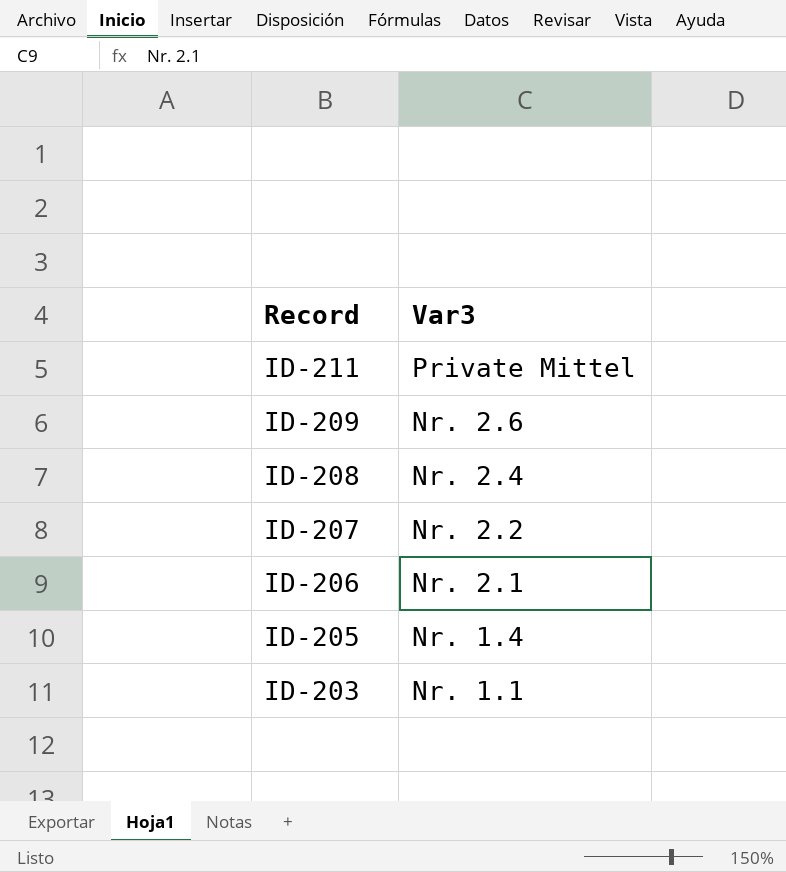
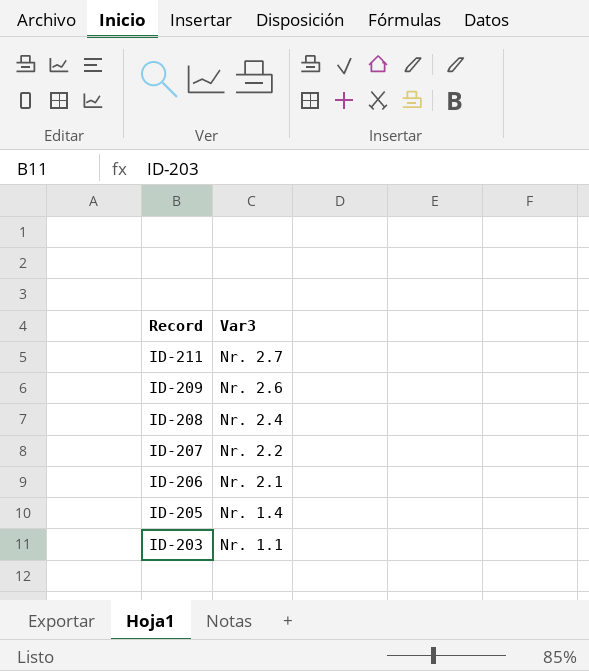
ID-211 | Var3: Private Mittel -> Nr. 2.7

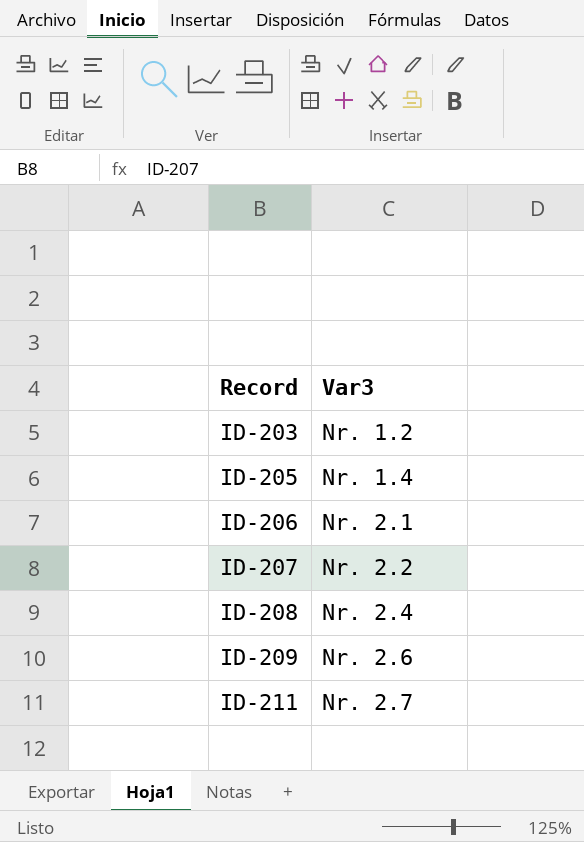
row order: Record descending -> Record ascending
ID-203 | Var3: Nr. 1.1 -> Nr. 1.2

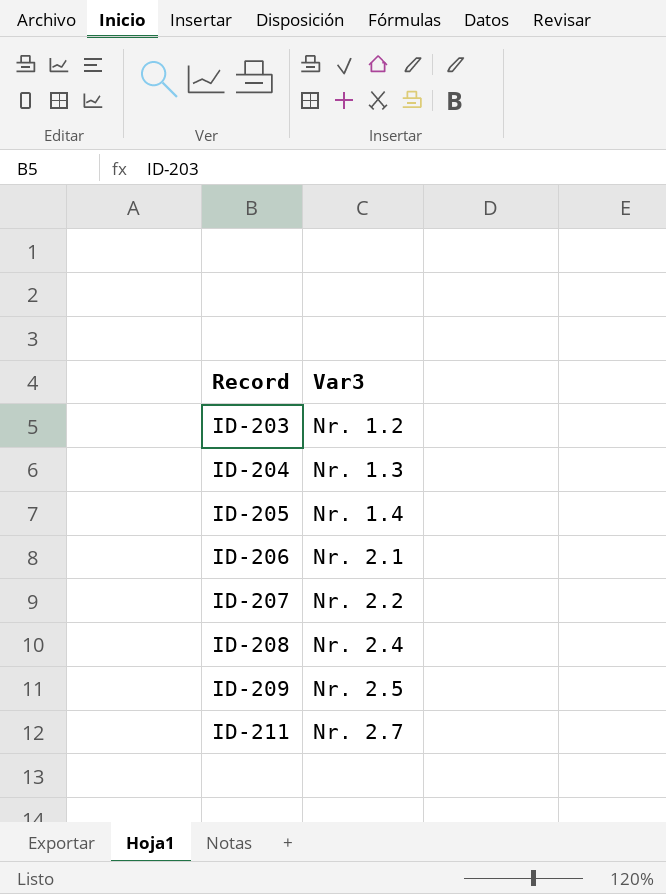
row ID-204: none -> Nr. 1.3
ID-209 | Var3: Nr. 2.6 -> Nr. 2.5

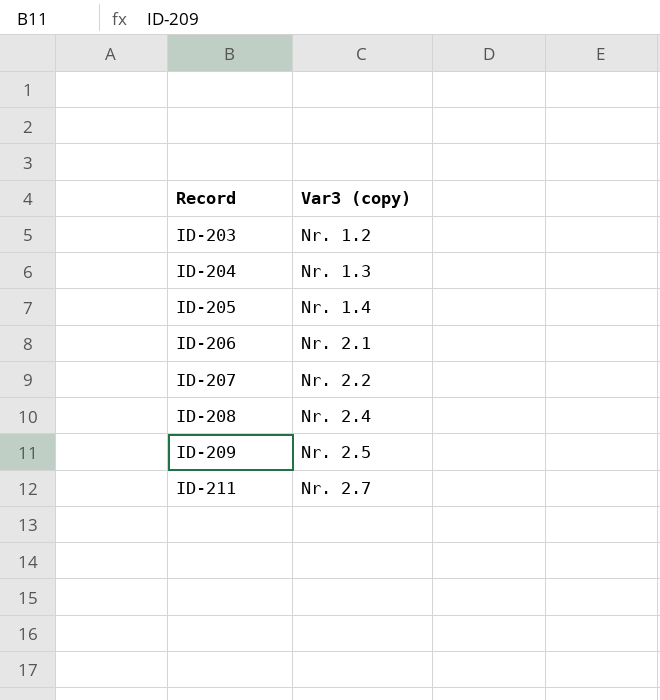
column name: Var3 -> Var3 (copy)

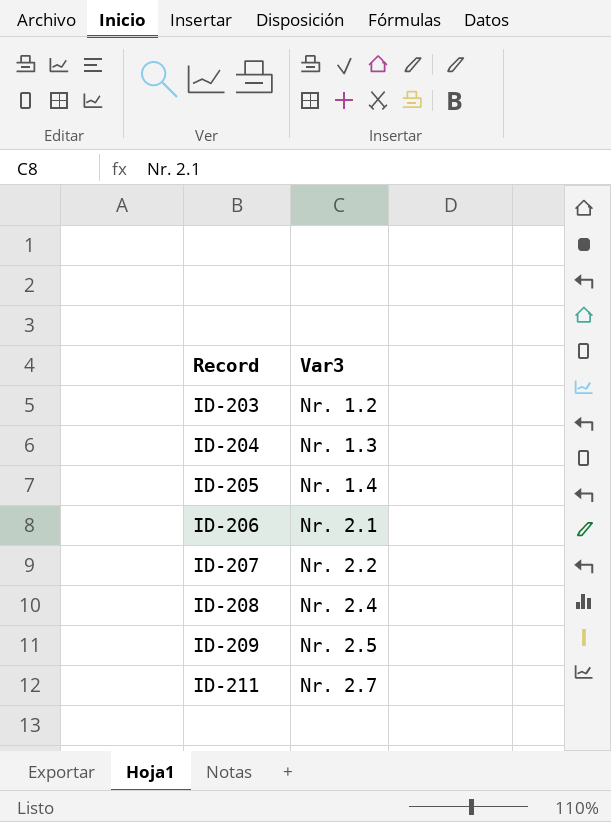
column name: Var3 (copy) -> Var3

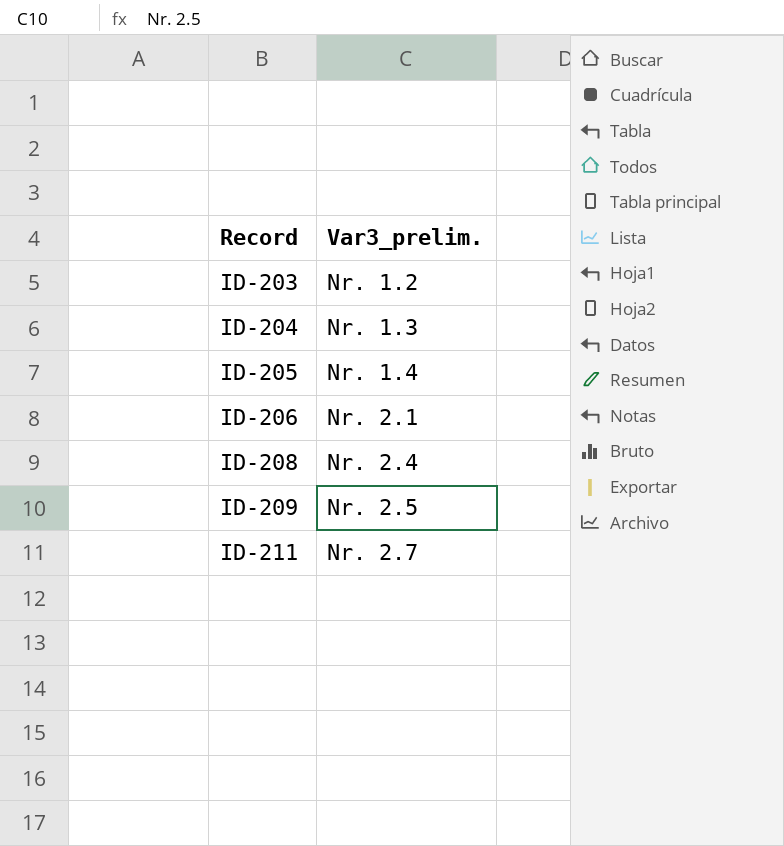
column name: Var3 -> Var3_prelim.
row ID-207: Nr. 2.2 -> none

